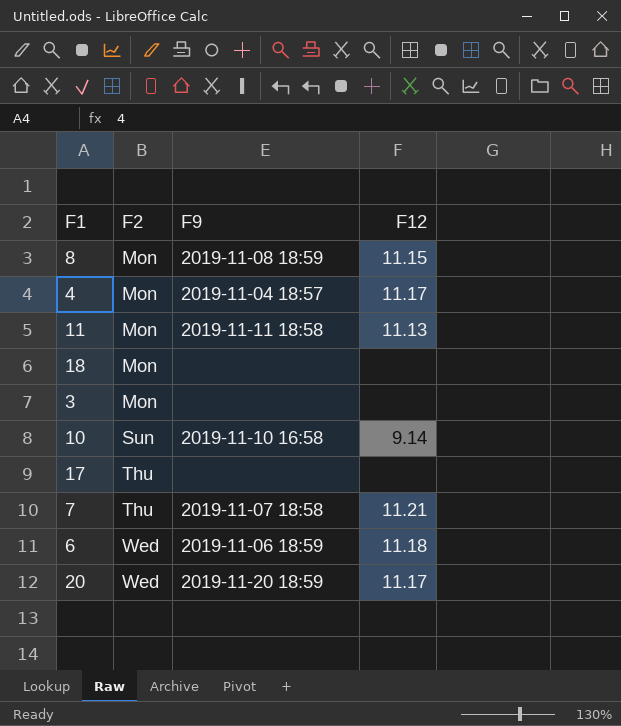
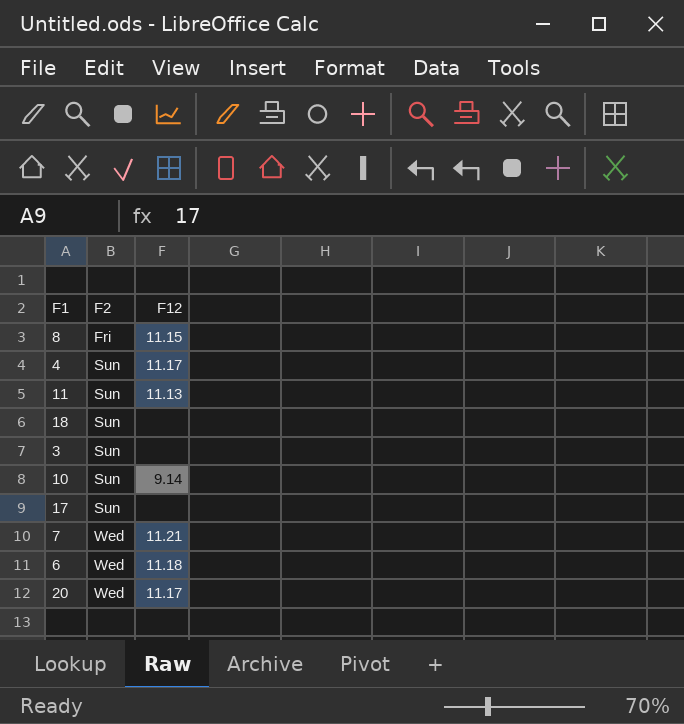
column F9 | position: 3 -> none
8 | F2: Mon -> Fri
4 | F2: Mon -> Sun
11 | F2: Mon -> Sun
18 | F2: Mon -> Sun
3 | F2: Mon -> Sun
17 | F2: Thu -> Sun
7 | F2: Thu -> Wed

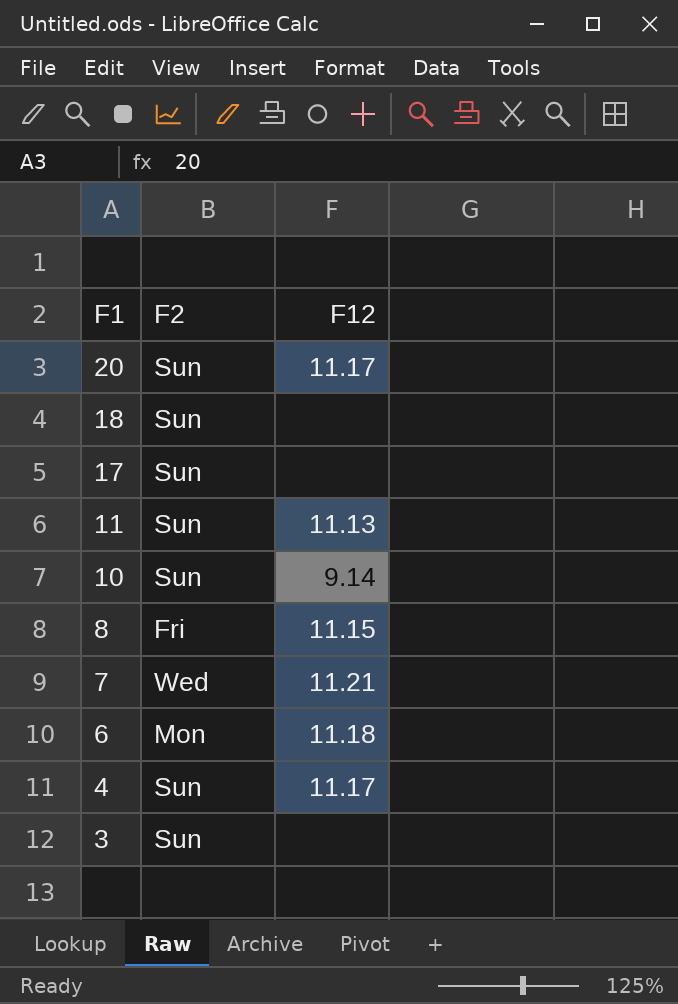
row order: F2 ascending -> F1 descending
20 | F2: Wed -> Sun
6 | F2: Wed -> Mon

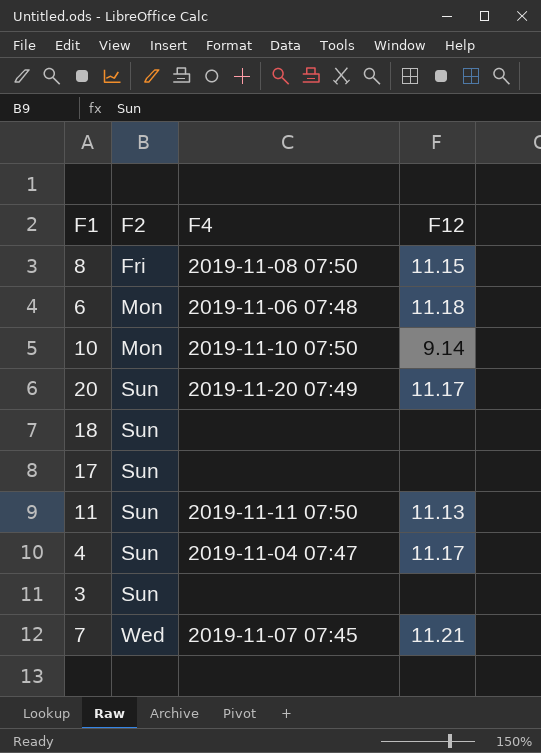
row order: F1 descending -> F2 ascending
column F4 | position: none -> 3
10 | F2: Sun -> Mon

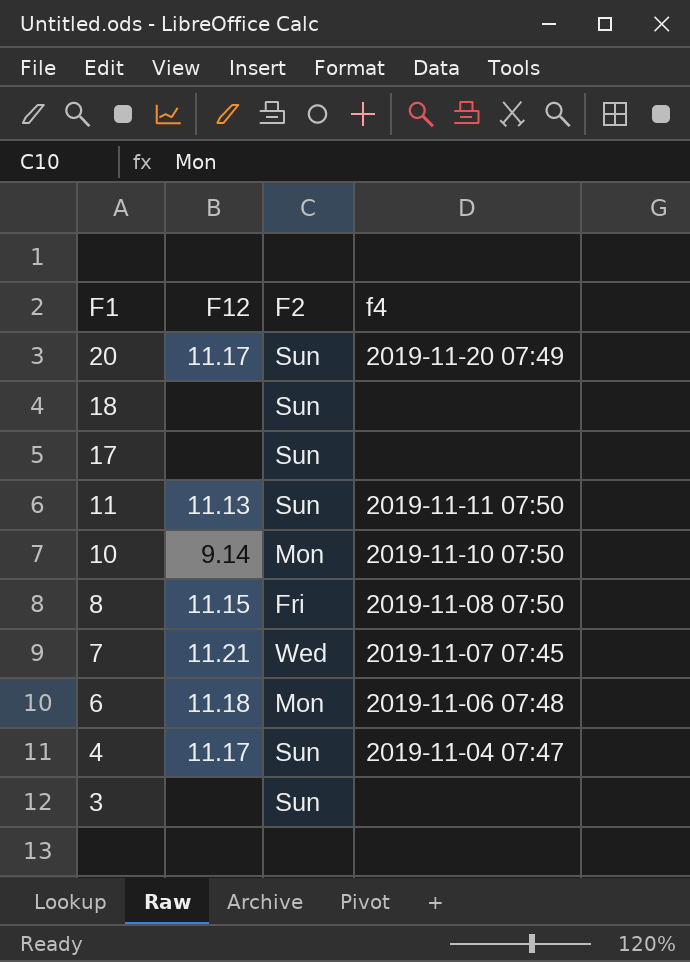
row order: F2 ascending -> F1 descending
column F12 | position: 4 -> 2
column name: F4 -> f4

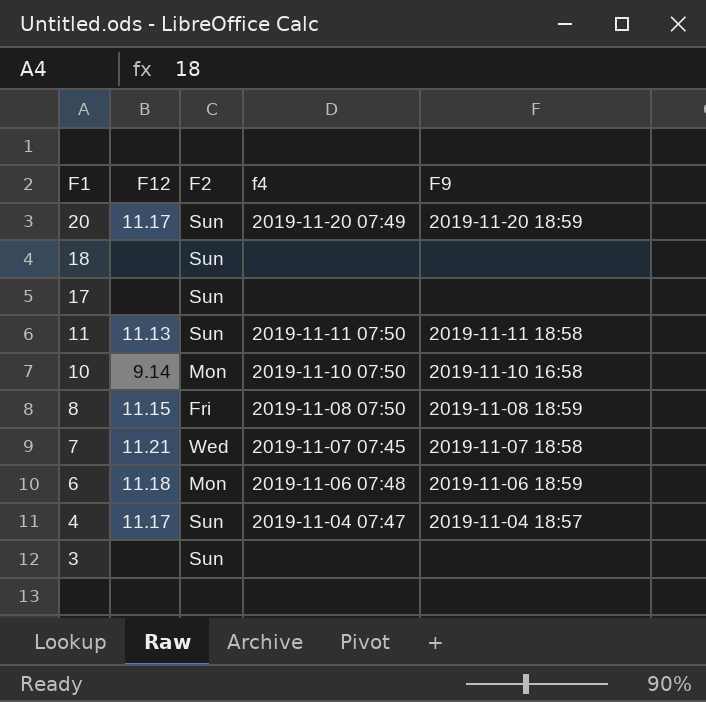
column F9 | position: none -> 5

